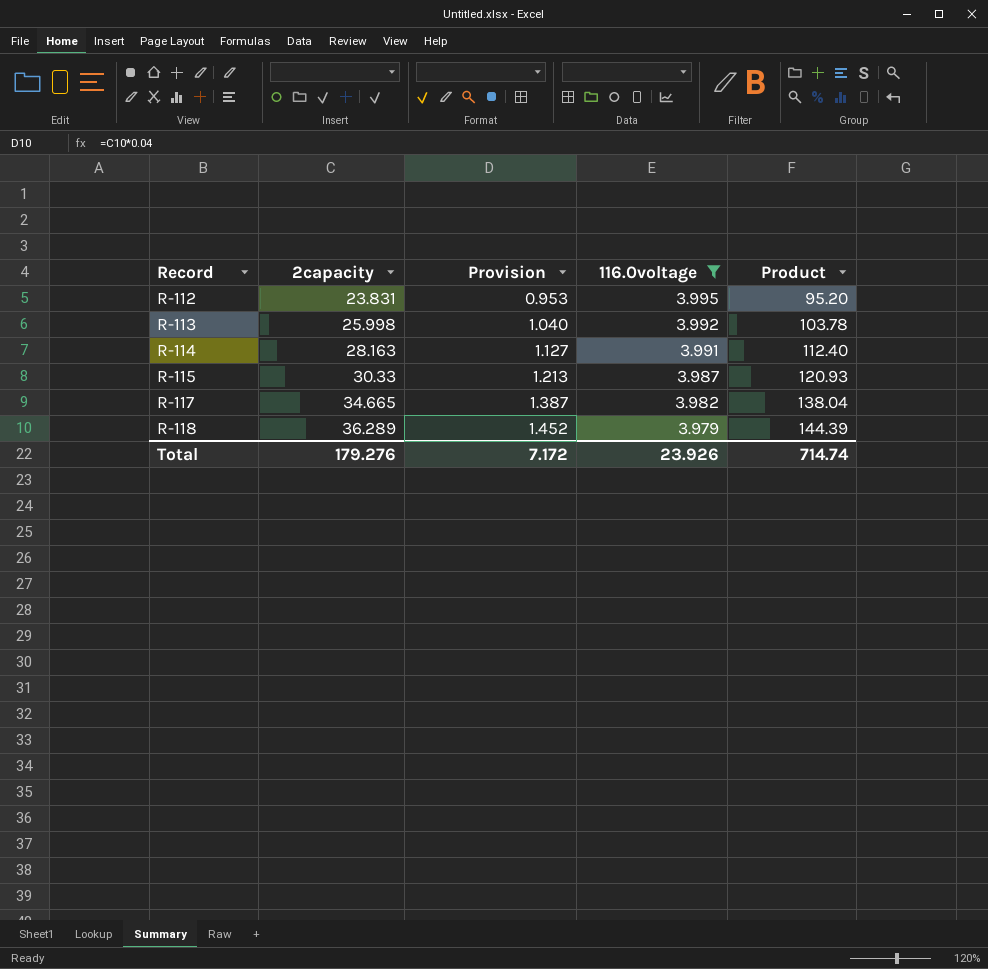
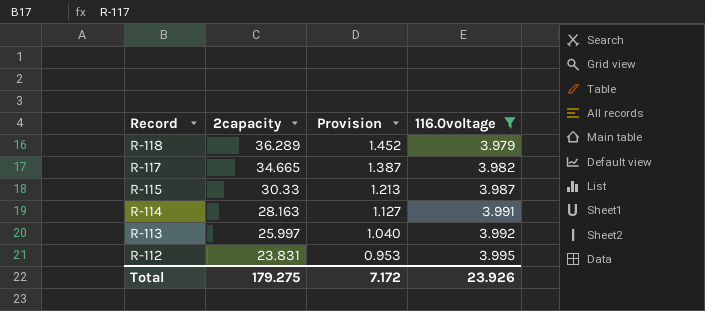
row order: Record ascending -> Record descending
column Product | formula: [2capacity] * [116.0voltage] -> none
R-113 | 2capacity: 25.998 -> 25.997
Total | 2capacity: 179.276 -> 179.275

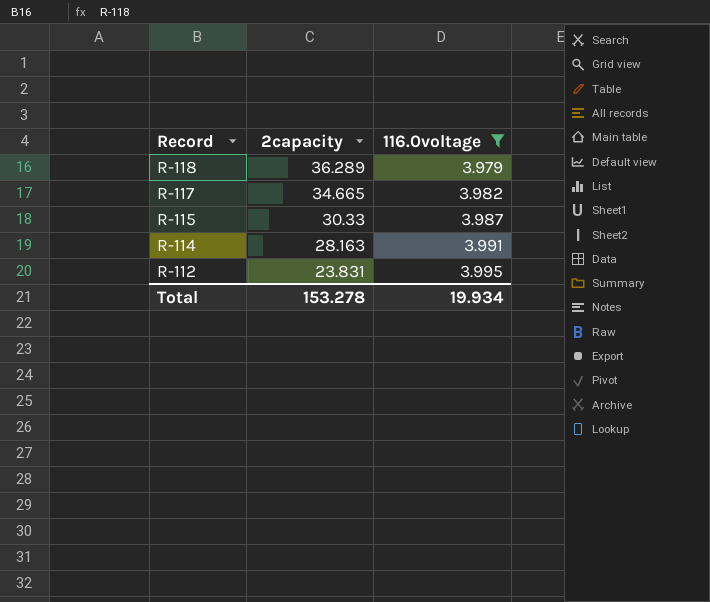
column Provision | formula: [2capacity] * 0.04 -> none
row R-113: 25.997 | 1.040 | 3.992 -> none
Total | 2capacity: 179.275 -> 153.278
Total | 116.0voltage: 23.926 -> 19.934

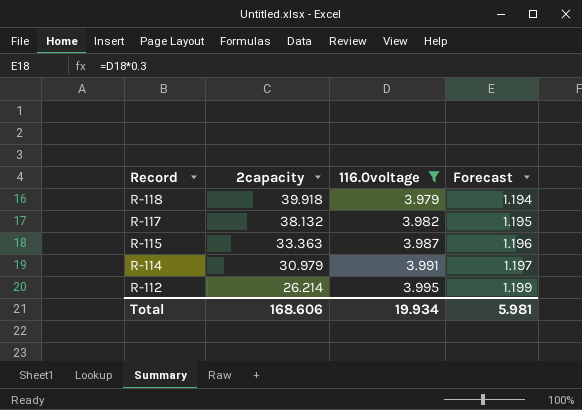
column Forecast | formula: none -> [116.0voltage] * 0.3
R-118 | 2capacity: 36.289 -> 39.918
R-117 | 2capacity: 34.665 -> 38.132
R-115 | 2capacity: 30.33 -> 33.363
R-114 | 2capacity: 28.163 -> 30.979
R-112 | 2capacity: 23.831 -> 26.214
Total | 2capacity: 153.278 -> 168.606

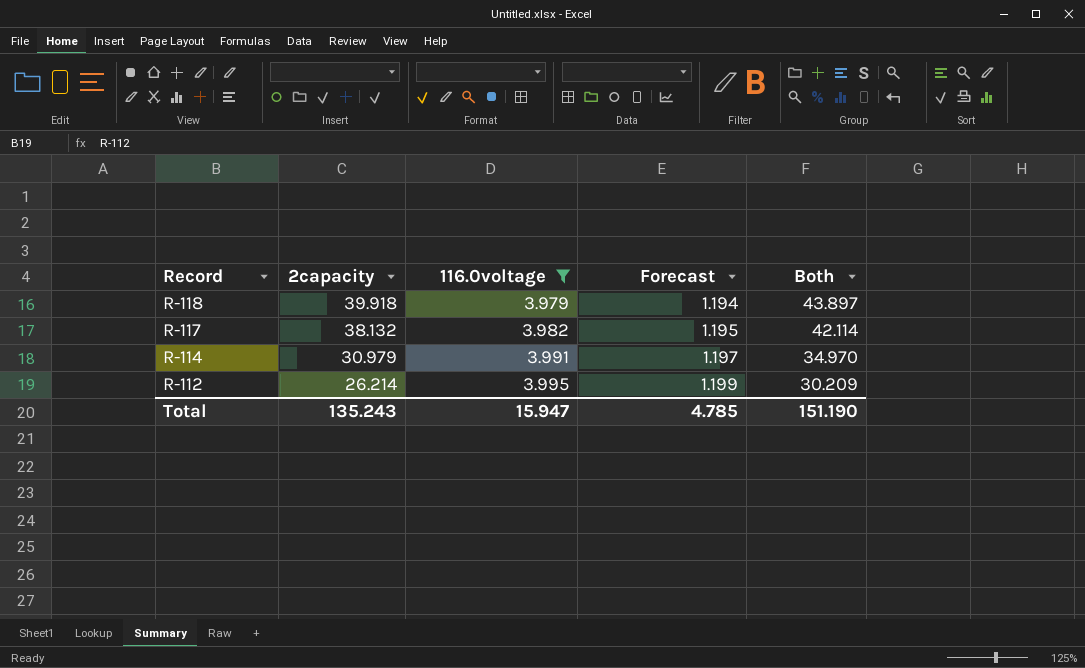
column Both | formula: none -> [2capacity] + [116.0voltage]
row R-115: 33.363 | 3.987 | 1.196 -> none
Total | 2capacity: 168.606 -> 135.243
Total | 116.0voltage: 19.934 -> 15.947
Total | Forecast: 5.981 -> 4.785

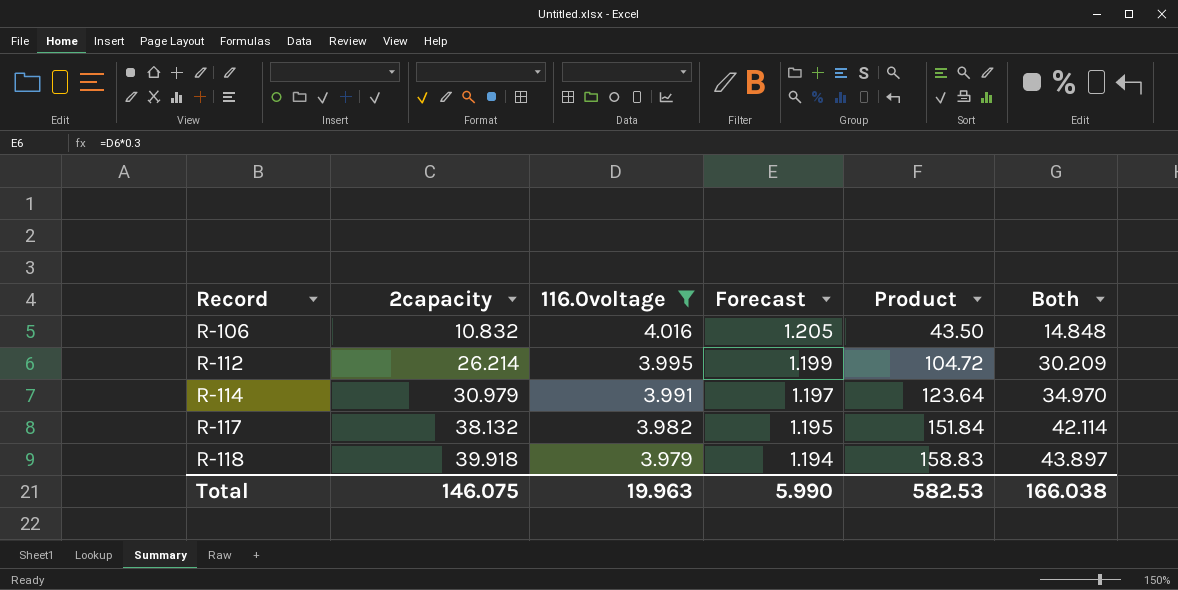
row order: Record descending -> Record ascending
column Product | formula: none -> [2capacity] * [116.0voltage]
row R-106: none -> 10.832 | 4.016 | 1.205 | 43.50 | 14.848
Total | 2capacity: 135.243 -> 146.075
Total | 116.0voltage: 15.947 -> 19.963
Total | Forecast: 4.785 -> 5.990
Total | Both: 151.190 -> 166.038

